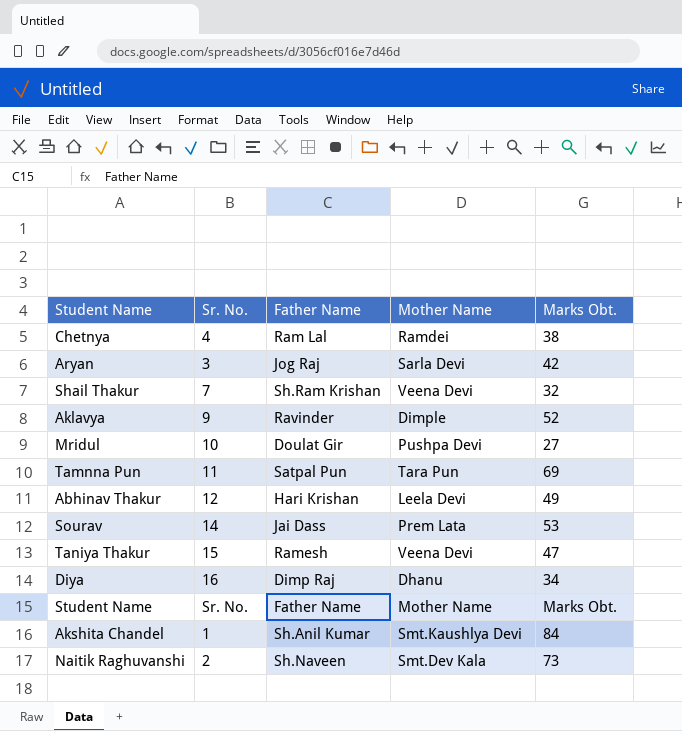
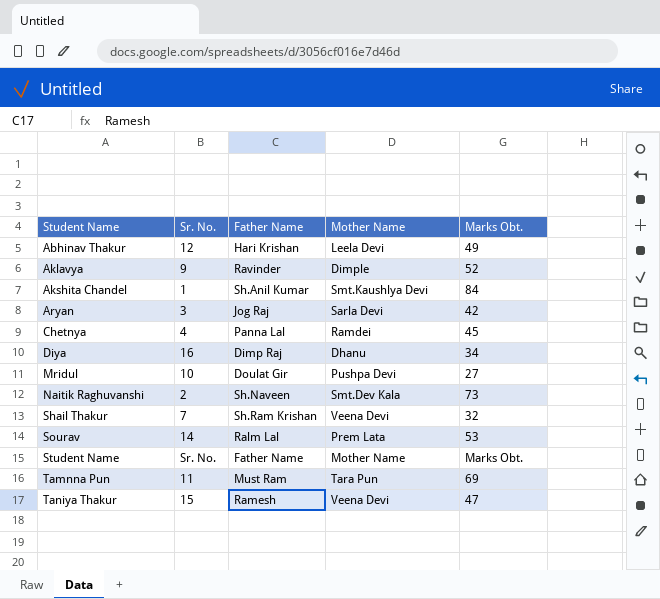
row order: none -> Student Name ascending
Chetnya | Father Name: Ram Lal -> Panna Lal
Chetnya | Marks Obt.: 38 -> 45
Sourav | Father Name: Jai Dass -> Ralm Lal
Tamnna Pun | Father Name: Satpal Pun -> Must Ram

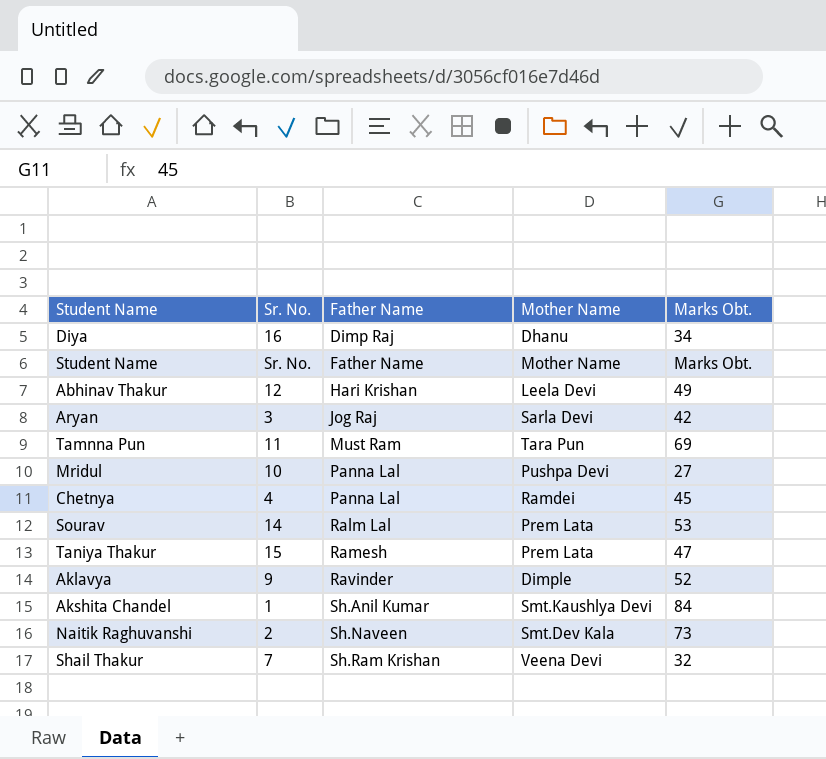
row order: Student Name ascending -> Father Name ascending
Mridul | Father Name: Doulat Gir -> Panna Lal
Taniya Thakur | Mother Name: Veena Devi -> Prem Lata

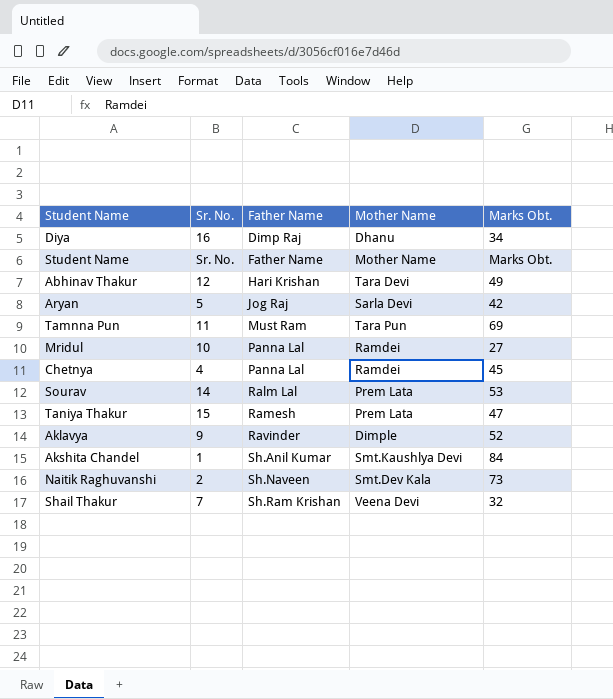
Abhinav Thakur | Mother Name: Leela Devi -> Tara Devi
Aryan | Sr. No.: 3 -> 5
Mridul | Mother Name: Pushpa Devi -> Ramdei

